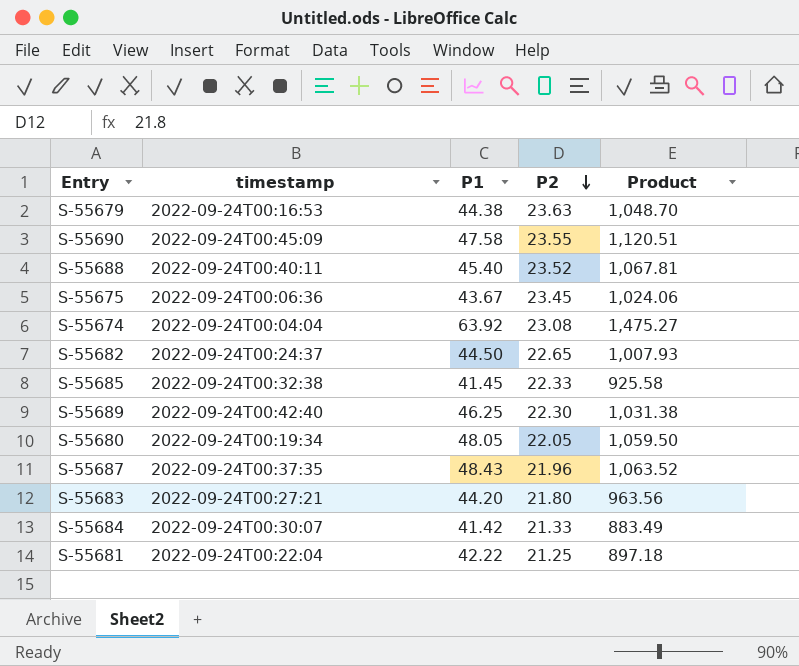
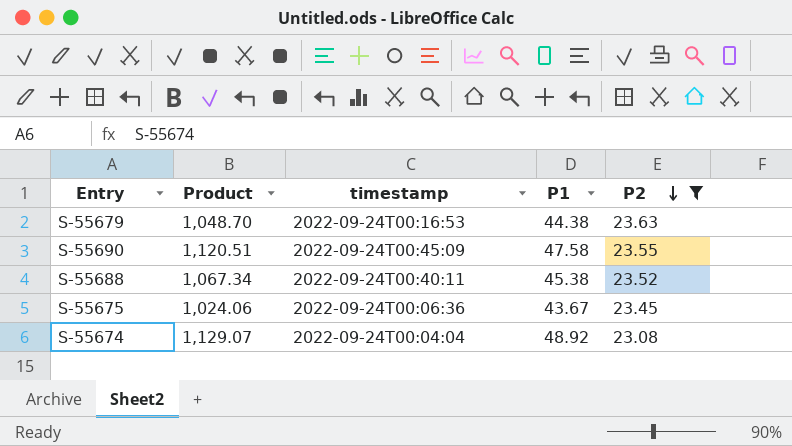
filter: none -> P2 >= 23.08
column Product | position: 5 -> 2
S-55688 | Product: 1,067.81 -> 1,067.34
S-55688 | P1: 45.40 -> 45.38
S-55674 | Product: 1,475.27 -> 1,129.07
S-55674 | P1: 63.92 -> 48.92

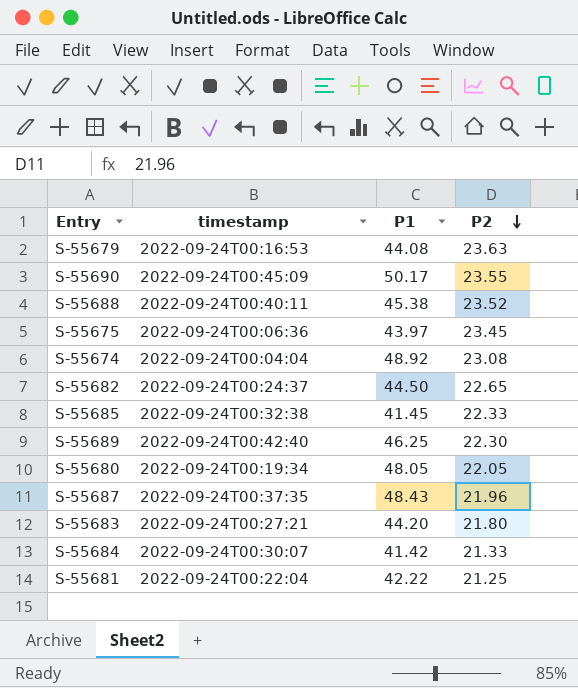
filter: P2 >= 23.08 -> none
column Product | formula: [P1] * [P2] -> none
S-55679 | P1: 44.38 -> 44.08
S-55690 | P1: 47.58 -> 50.17
S-55675 | P1: 43.67 -> 43.97

